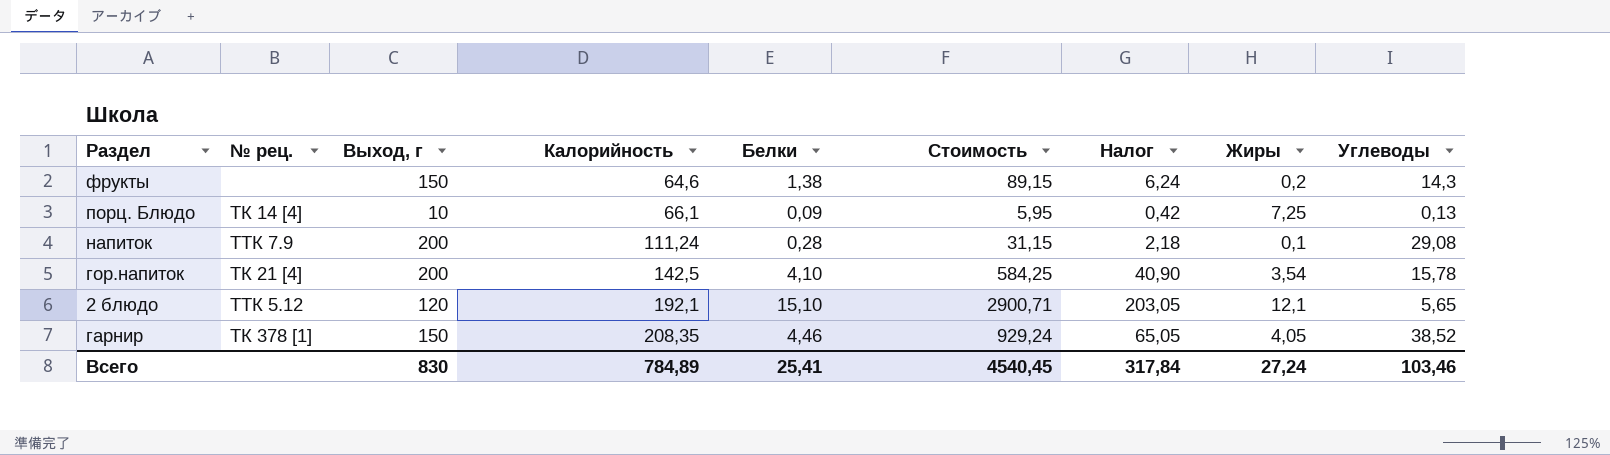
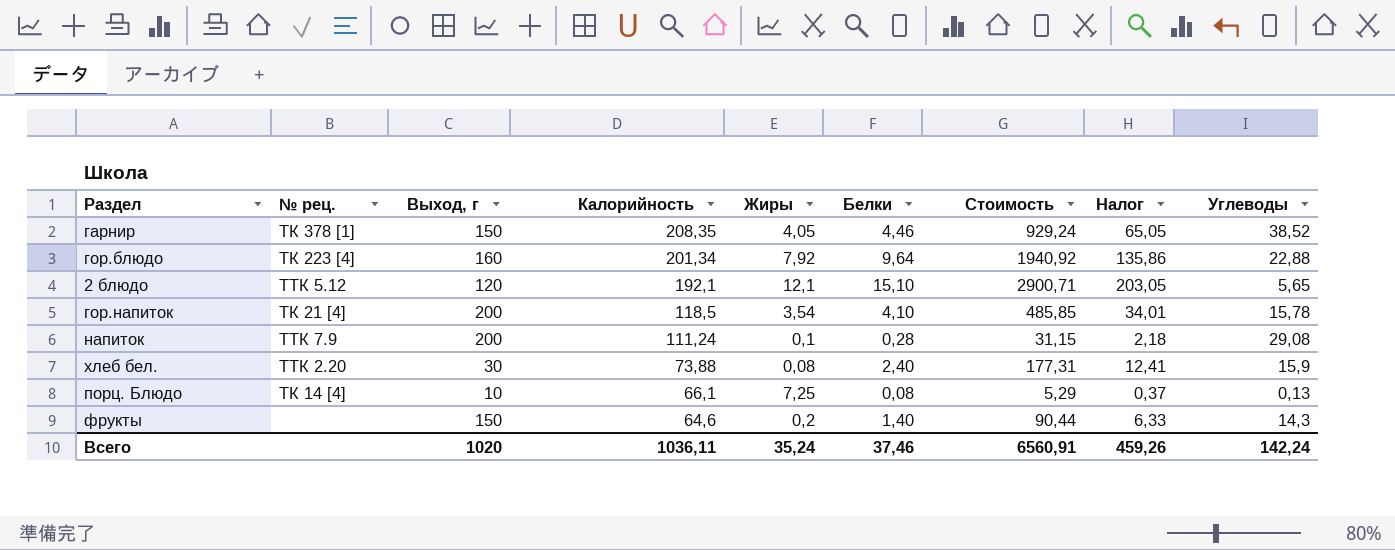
row order: Калорийность ascending -> Калорийность descending
column Жиры | position: 8 -> 5
row гор.блюдо: none -> ТК 223 [4] | 160 | 201,34 | 7,92 | 9,64 | 1940,92 | 135,86 | 22,88
гор.напиток | Калорийность: 142,5 -> 118,5
гор.напиток | Стоимость: 584,25 -> 485,85
гор.напиток | Налог: 40,90 -> 34,01
row хлеб бел.: none -> ТТК 2.20 | 30 | 73,88 | 0,08 | 2,40 | 177,31 | 12,41 | 15,9
порц. Блюдо | Белки: 0,09 -> 0,08
порц. Блюдо | Стоимость: 5,95 -> 5,29
порц. Блюдо | Налог: 0,42 -> 0,37
фрукты | Белки: 1,38 -> 1,40
фрукты | Стоимость: 89,15 -> 90,44
фрукты | Налог: 6,24 -> 6,33
Всего | Выход, г: 830 -> 1020
Всего | Калорийность: 784,89 -> 1036,11
Всего | Жиры: 27,24 -> 35,24
Всего | Белки: 25,41 -> 37,46
Всего | Стоимость: 4540,45 -> 6560,91
Всего | Налог: 317,84 -> 459,26
Всего | Углеводы: 103,46 -> 142,24

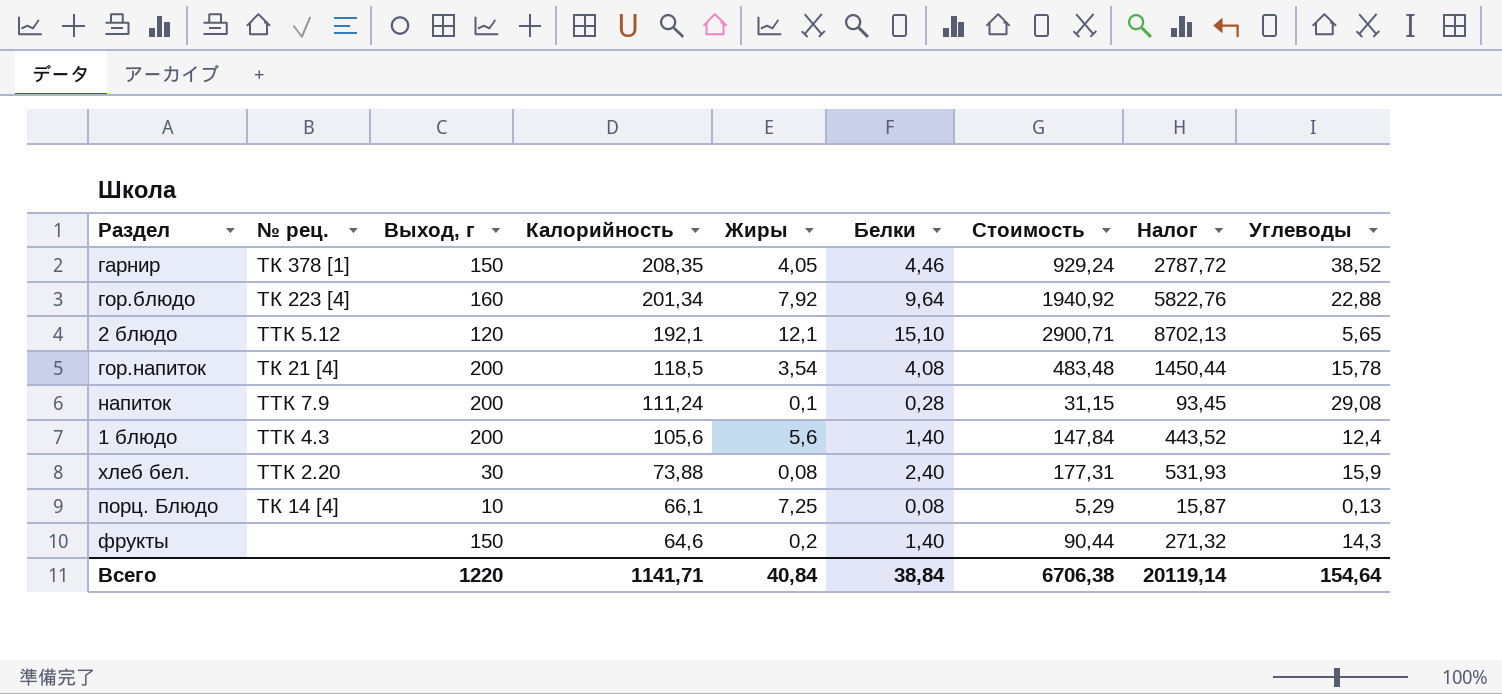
column Налог | formula: [Стоимость] * 0,07 -> [Стоимость] * 3
гор.напиток | Белки: 4,10 -> 4,08
гор.напиток | Стоимость: 485,85 -> 483,48
row 1 блюдо: none -> ТТК 4.3 | 200 | 105,6 | 5,6 | 1,40 | 147,84 | 443,52 | 12,4
Всего | Выход, г: 1020 -> 1220
Всего | Калорийность: 1036,11 -> 1141,71
Всего | Жиры: 35,24 -> 40,84
Всего | Белки: 37,46 -> 38,84
Всего | Стоимость: 6560,91 -> 6706,38
Всего | Налог: 459,26 -> 20119,14
Всего | Углеводы: 142,24 -> 154,64

